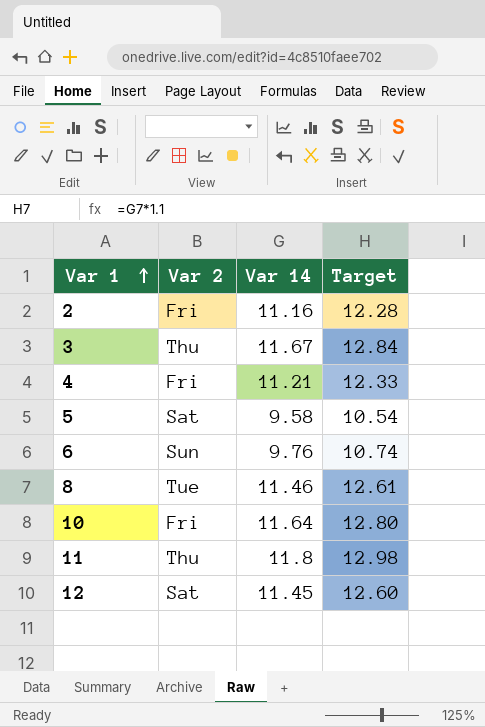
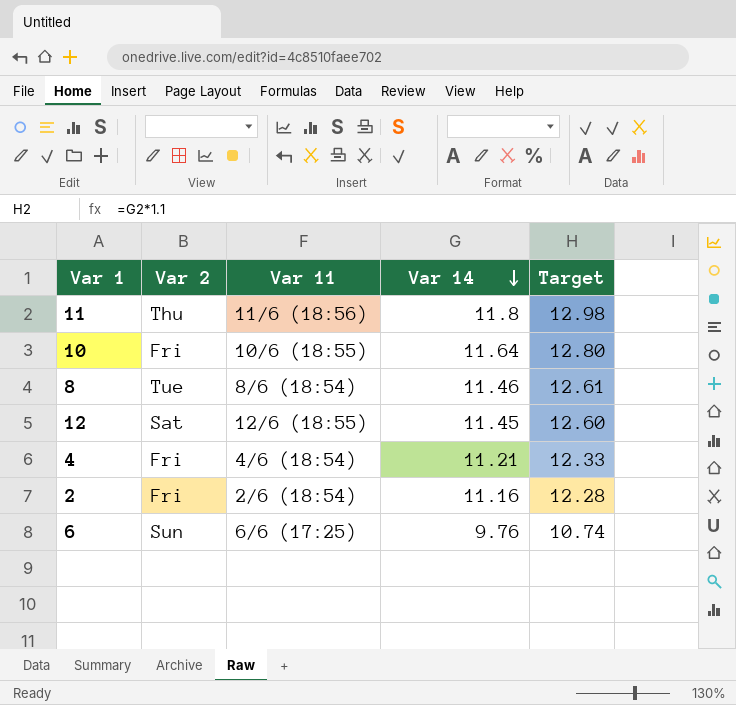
row order: Var 1 ascending -> Var 14 descending
column Var 11 | position: none -> 3
row 3: Thu | 11.67 | 12.84 -> none
row 5: Sat | 9.58 | 10.54 -> none

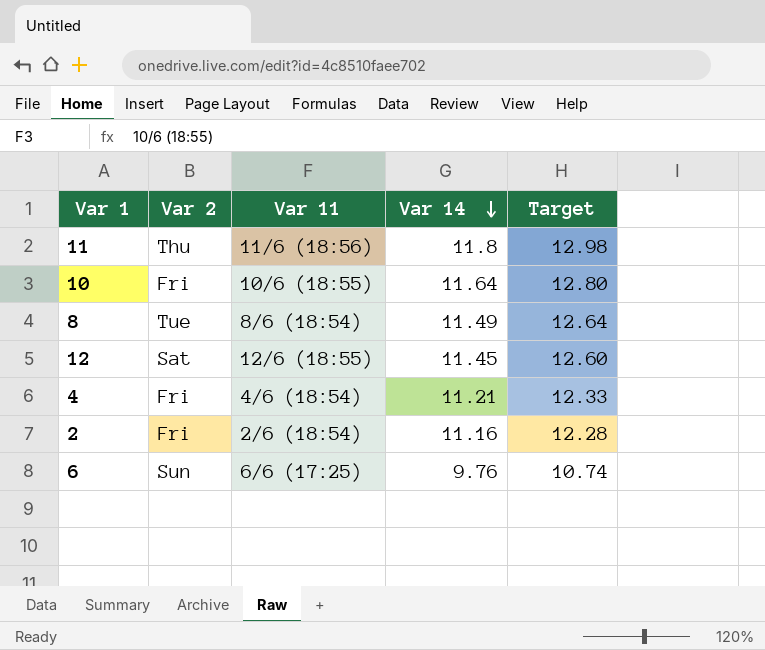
8 | Var 14: 11.46 -> 11.49
8 | Target: 12.61 -> 12.64

